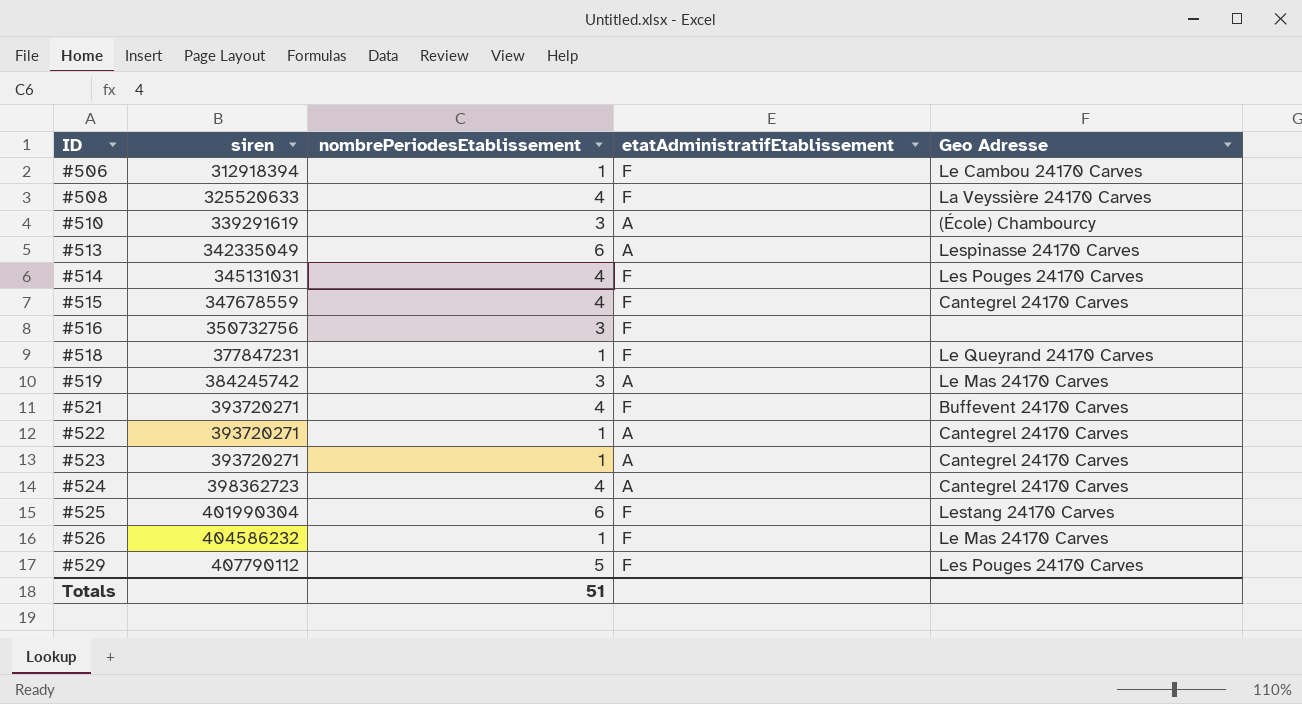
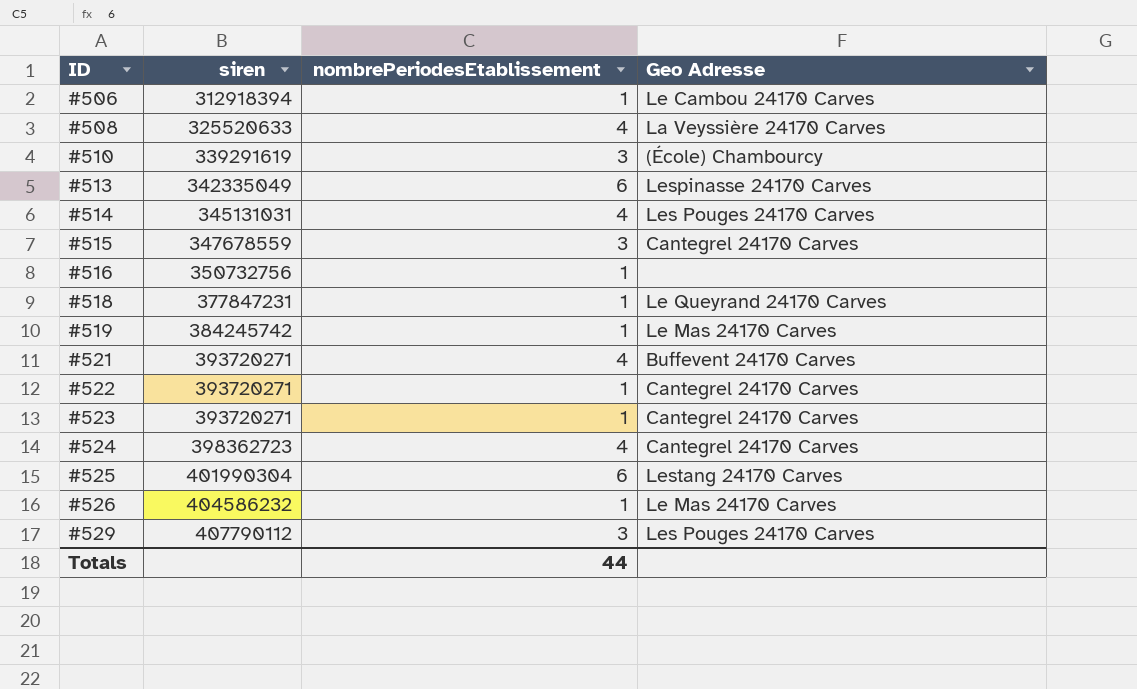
column etatAdministratifEtablissement | position: 4 -> none
#515 | nombrePeriodesEtablissement: 4 -> 3
#516 | nombrePeriodesEtablissement: 3 -> 1
#519 | nombrePeriodesEtablissement: 3 -> 1
#529 | nombrePeriodesEtablissement: 5 -> 3
Totals | nombrePeriodesEtablissement: 51 -> 44

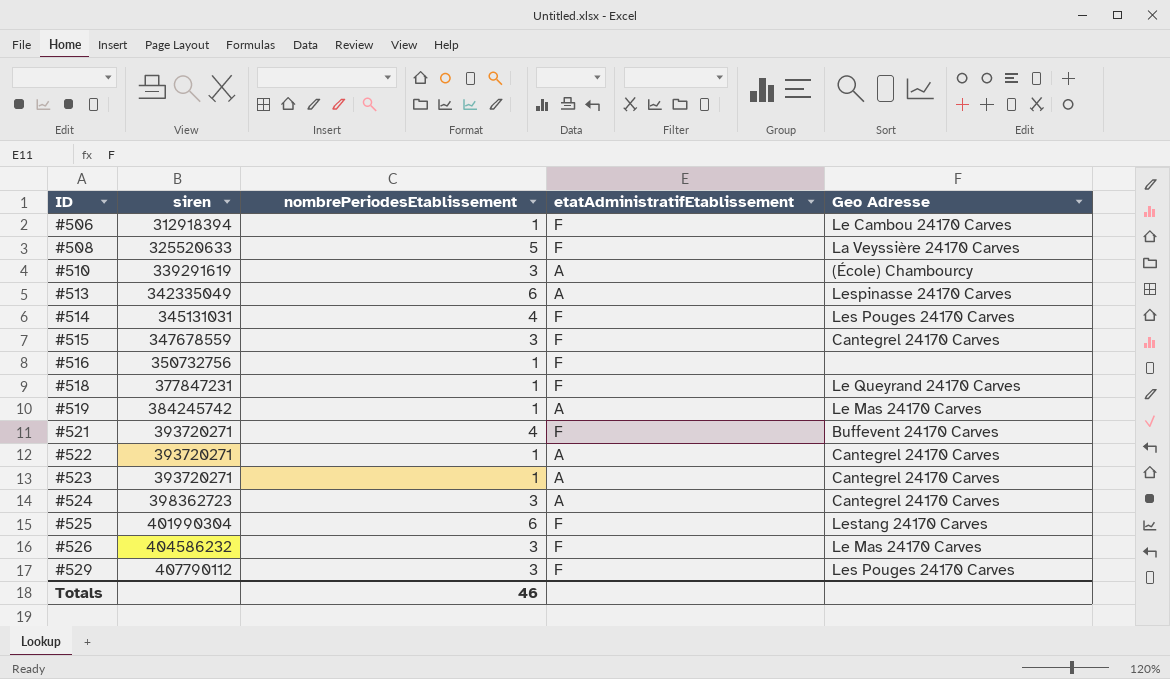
column etatAdministratifEtablissement | position: none -> 4
#508 | nombrePeriodesEtablissement: 4 -> 5
#524 | nombrePeriodesEtablissement: 4 -> 3
#526 | nombrePeriodesEtablissement: 1 -> 3
Totals | nombrePeriodesEtablissement: 44 -> 46

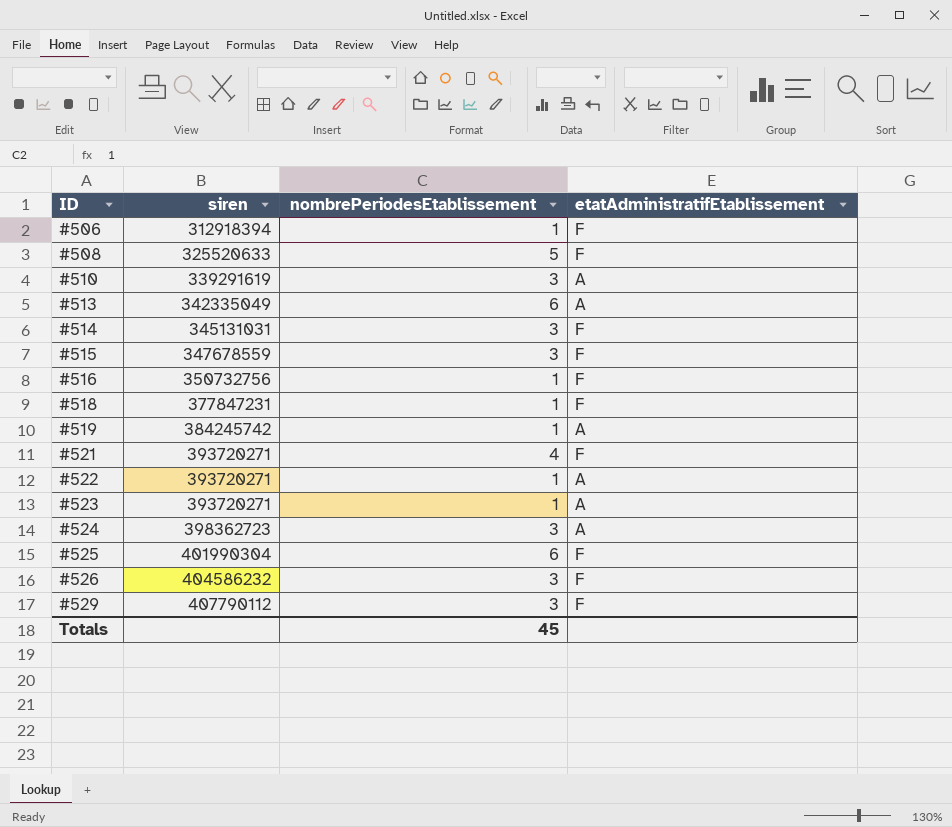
column Geo Adresse | position: 5 -> none
#514 | nombrePeriodesEtablissement: 4 -> 3
Totals | nombrePeriodesEtablissement: 46 -> 45

